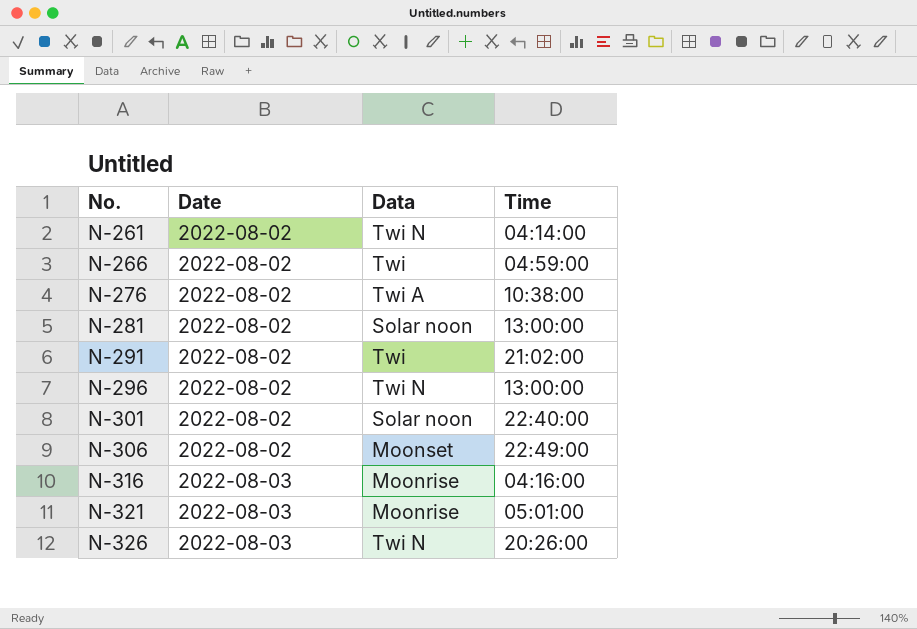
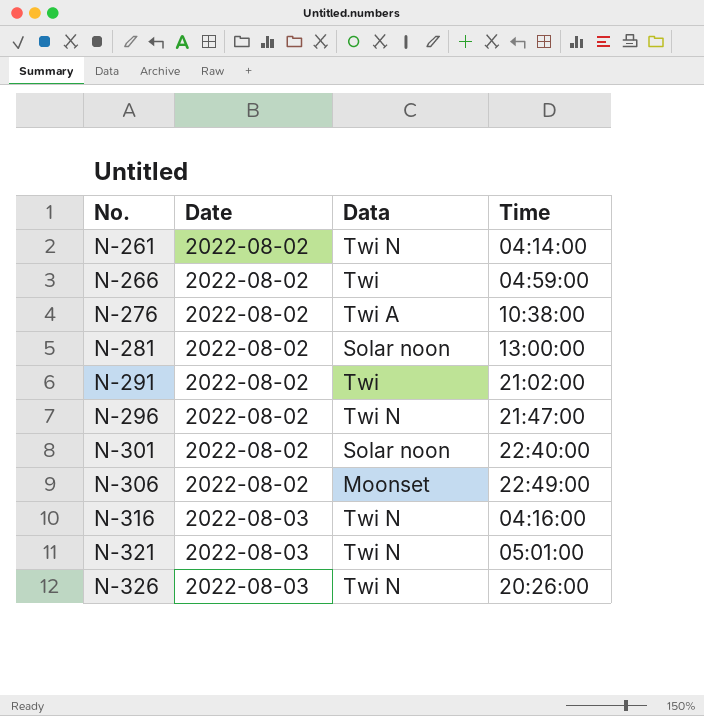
N-296 | Time: 13:00:00 -> 21:47:00
N-316 | Data: Moonrise -> Twi N
N-321 | Data: Moonrise -> Twi N

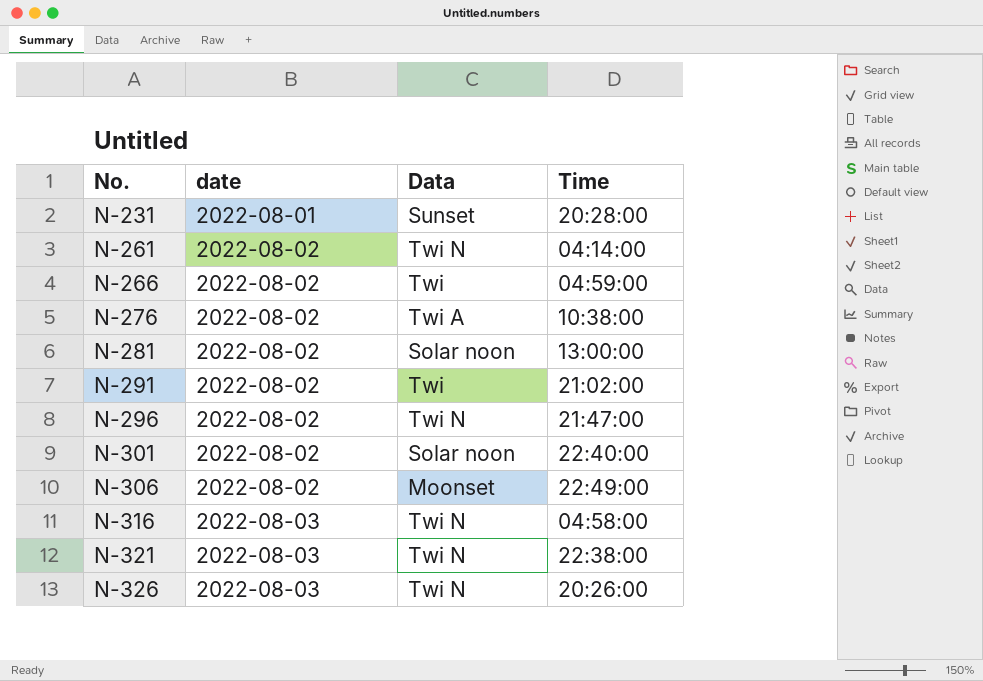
column name: Date -> date
row N-231: none -> 2022-08-01 | Sunset | 20:28:00
N-316 | Time: 04:16:00 -> 04:58:00
N-321 | Time: 05:01:00 -> 22:38:00

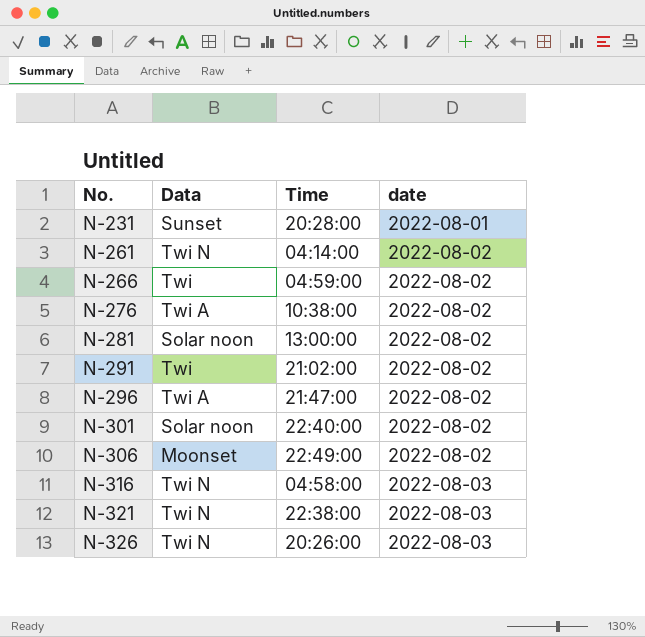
column date | position: 2 -> 4
N-296 | Data: Twi N -> Twi A

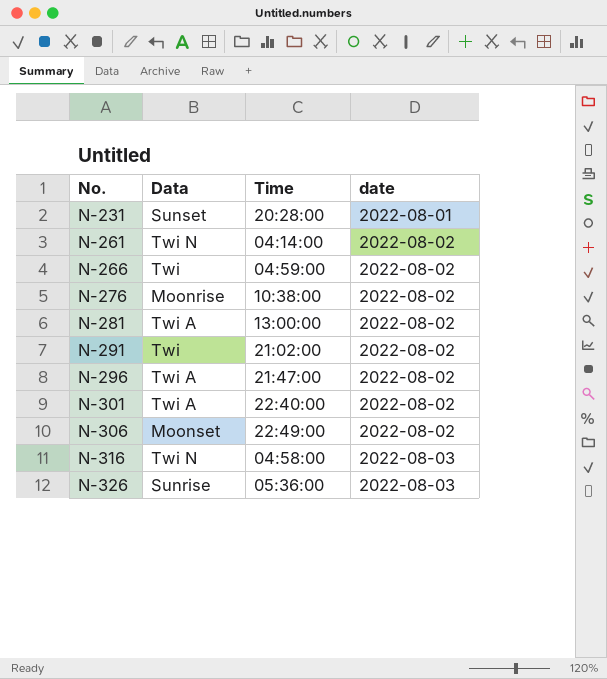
row N-321: Twi N | 22:38:00 | 2022-08-03 -> none
N-276 | Data: Twi A -> Moonrise
N-281 | Data: Solar noon -> Twi A
N-301 | Data: Solar noon -> Twi A
N-326 | Data: Twi N -> Sunrise
N-326 | Time: 20:26:00 -> 05:36:00

